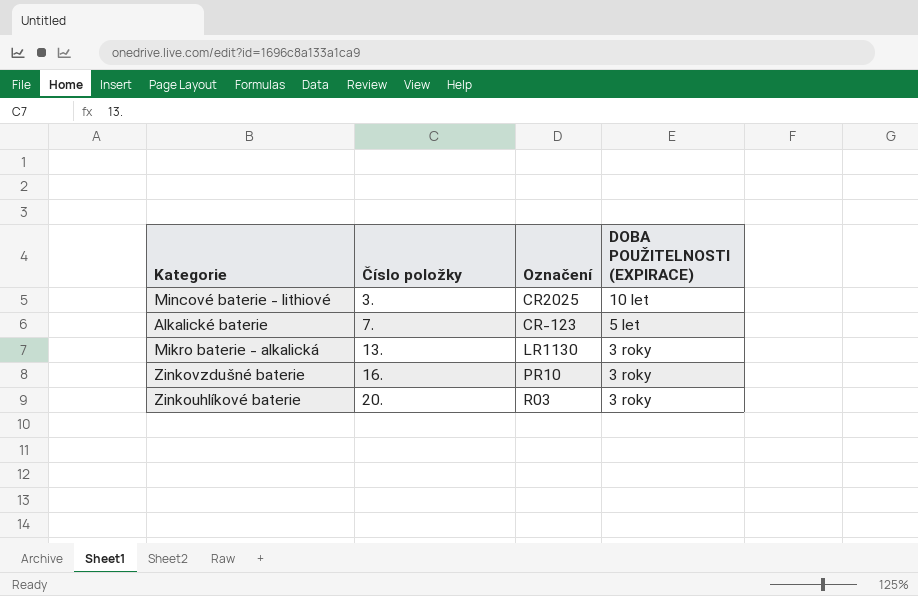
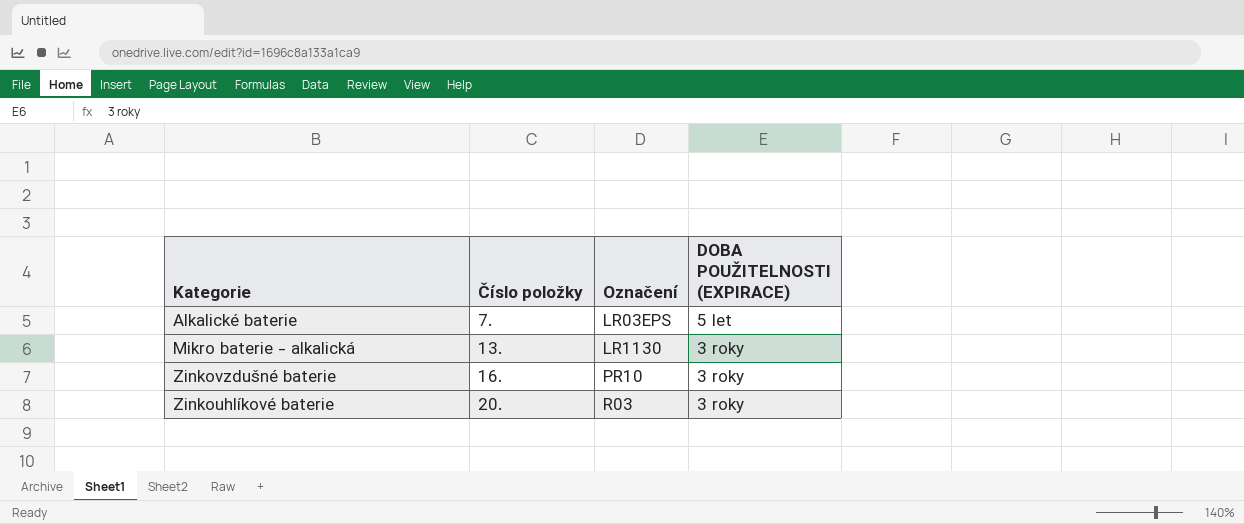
row Mincové baterie - lithiové: 3. | CR2025 | 10 let -> none
Alkalické baterie | Označení: CR-123 -> LR03EPS

